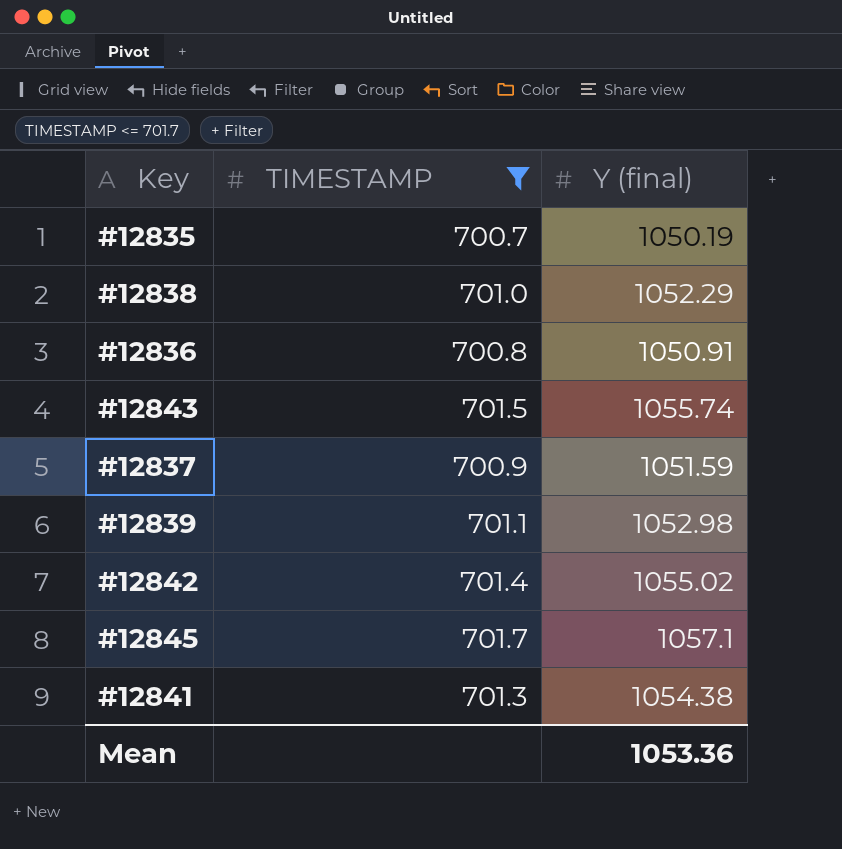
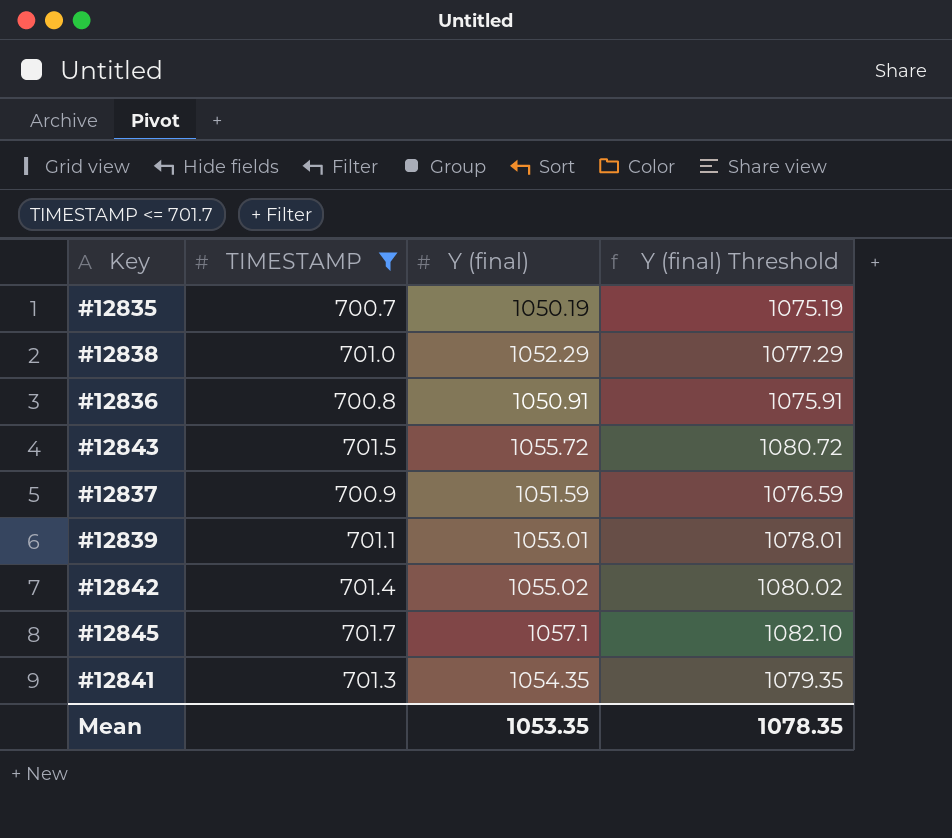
column Y (final) Threshold | formula: none -> [Y (final)] + 25
#12843 | Y (final): 1055.74 -> 1055.72
#12839 | Y (final): 1052.98 -> 1053.01
#12841 | Y (final): 1054.38 -> 1054.35
Mean | Y (final): 1053.36 -> 1053.35

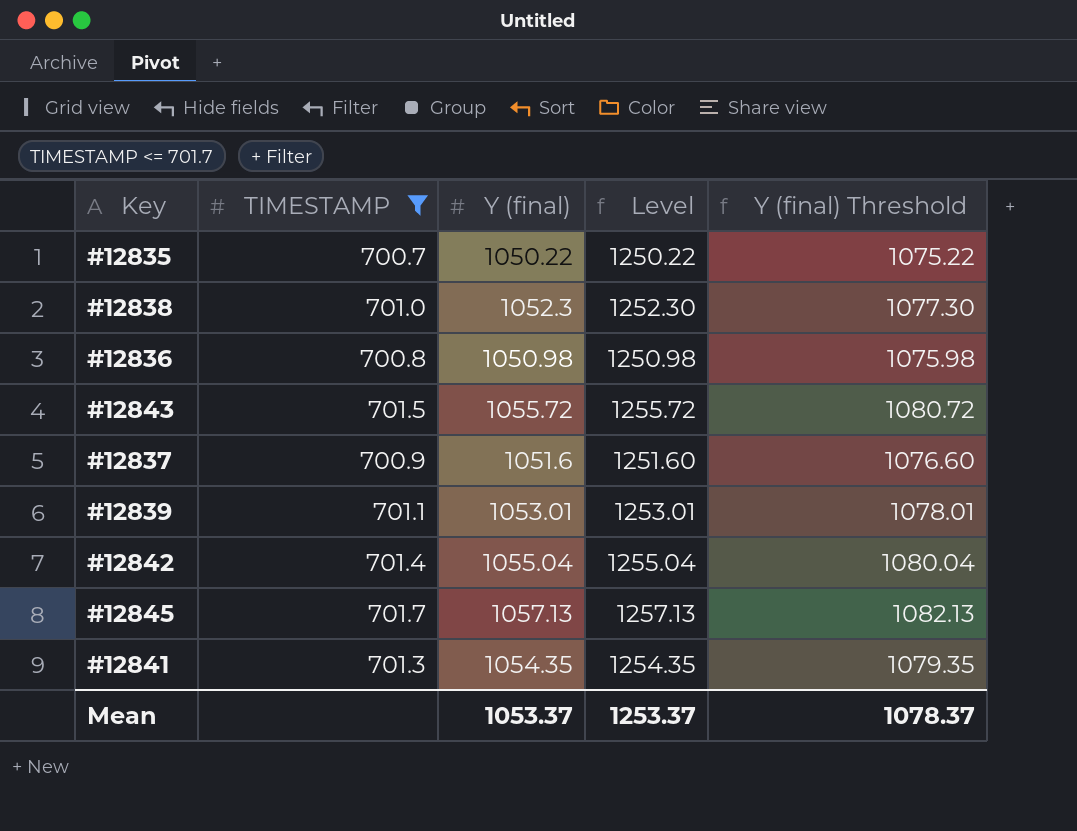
column Level | formula: none -> [Y (final)] + 200
#12835 | Y (final): 1050.19 -> 1050.22
#12835 | Y (final) Threshold: 1075.19 -> 1075.22
#12838 | Y (final): 1052.29 -> 1052.3
#12838 | Y (final) Threshold: 1077.29 -> 1077.30
#12836 | Y (final): 1050.91 -> 1050.98
#12836 | Y (final) Threshold: 1075.91 -> 1075.98
#12837 | Y (final): 1051.59 -> 1051.6
#12837 | Y (final) Threshold: 1076.59 -> 1076.60
#12842 | Y (final): 1055.02 -> 1055.04
#12842 | Y (final) Threshold: 1080.02 -> 1080.04
#12845 | Y (final): 1057.1 -> 1057.13
#12845 | Y (final) Threshold: 1082.10 -> 1082.13
Mean | Y (final): 1053.35 -> 1053.37
Mean | Y (final) Threshold: 1078.35 -> 1078.37

